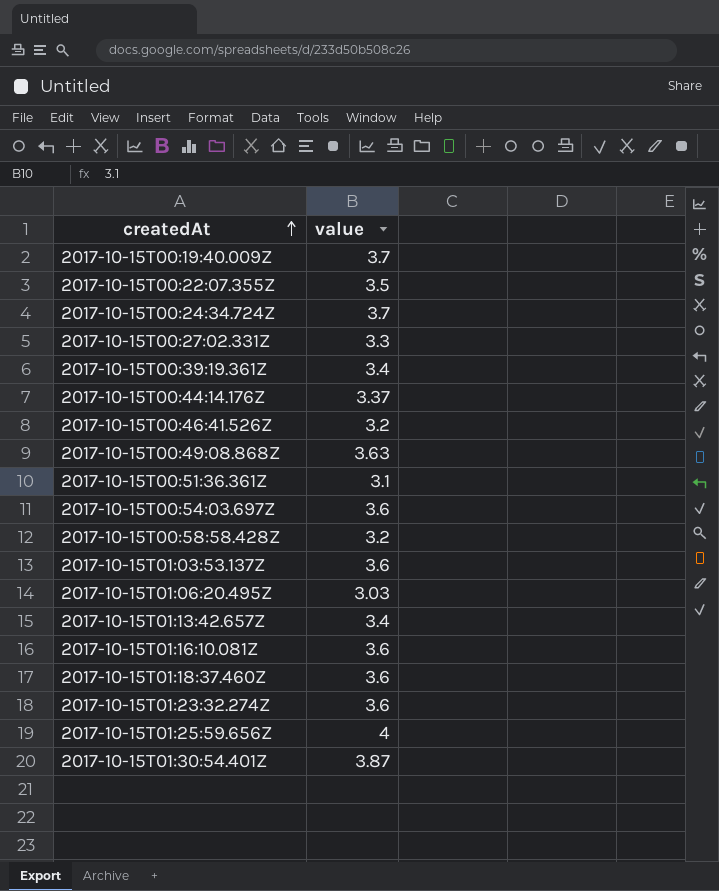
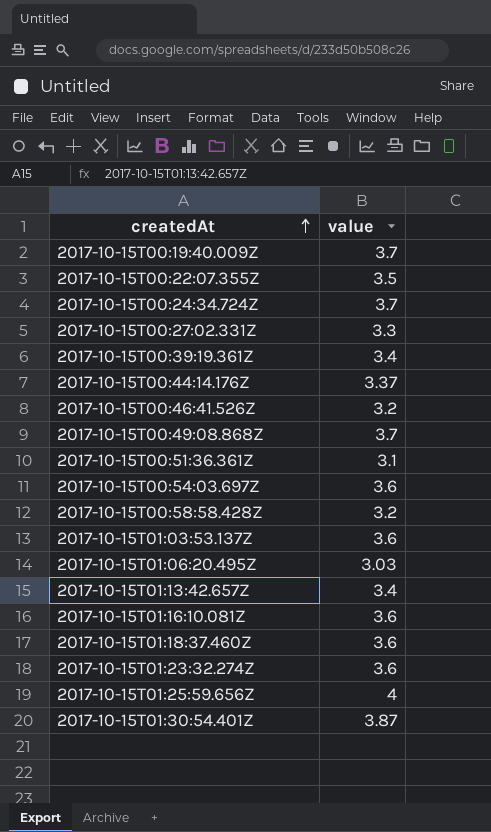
2017-10-15T00:49:08.868Z | value: 3.63 -> 3.7

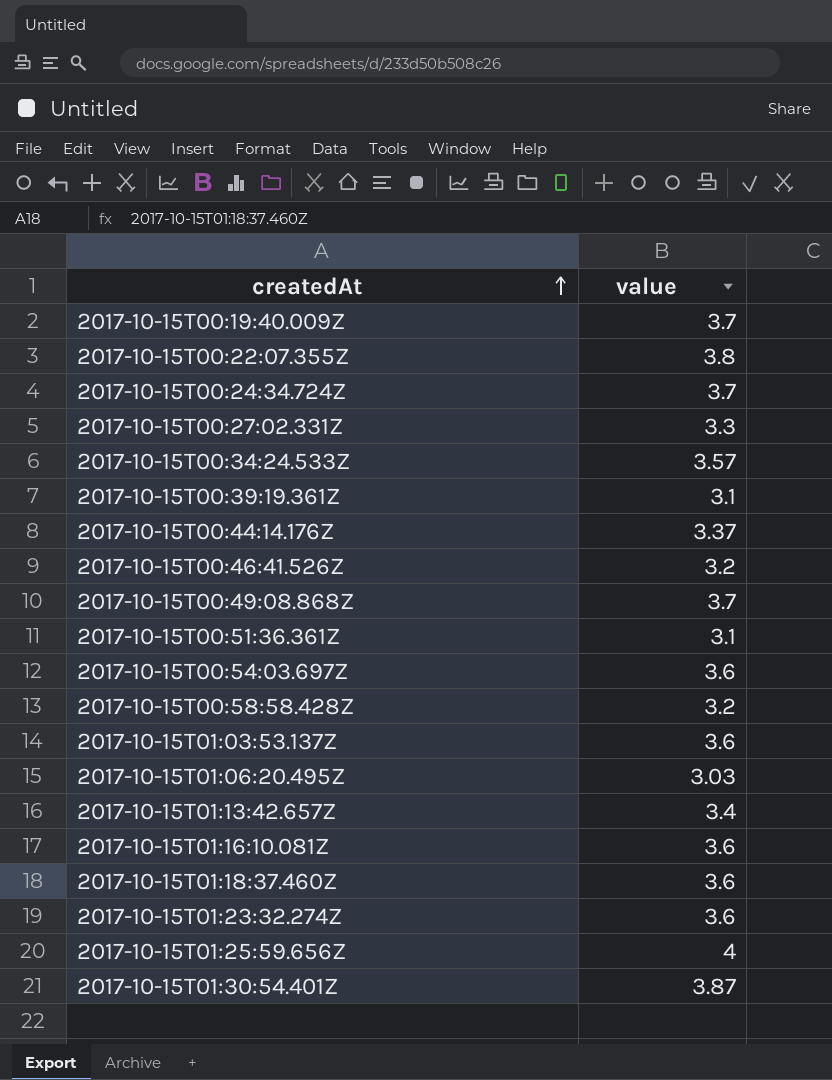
2017-10-15T00:22:07.355Z | value: 3.5 -> 3.8
row 2017-10-15T00:34:24.533Z: none -> 3.57
2017-10-15T00:39:19.361Z | value: 3.4 -> 3.1

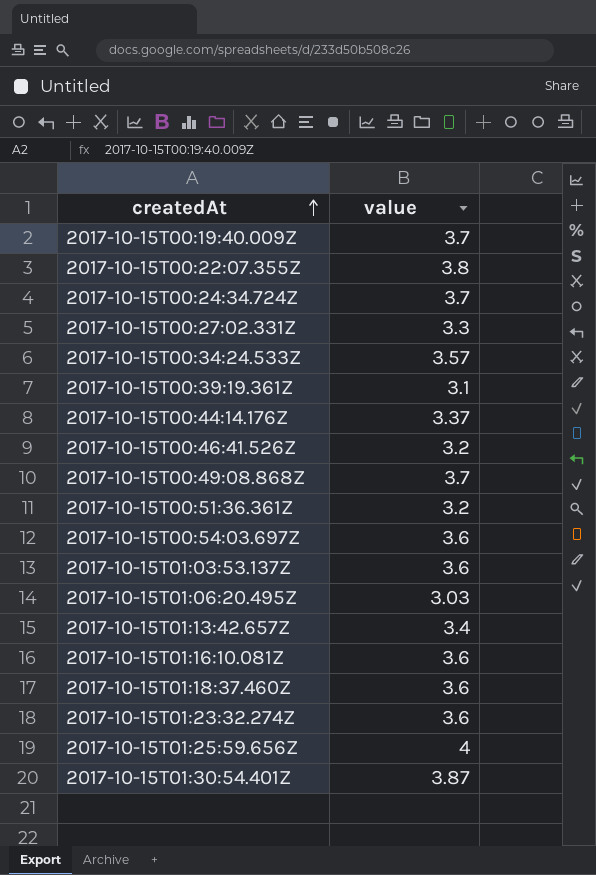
row 2017-10-15T00:58:58.428Z: 3.2 -> none
2017-10-15T00:51:36.361Z | value: 3.1 -> 3.2

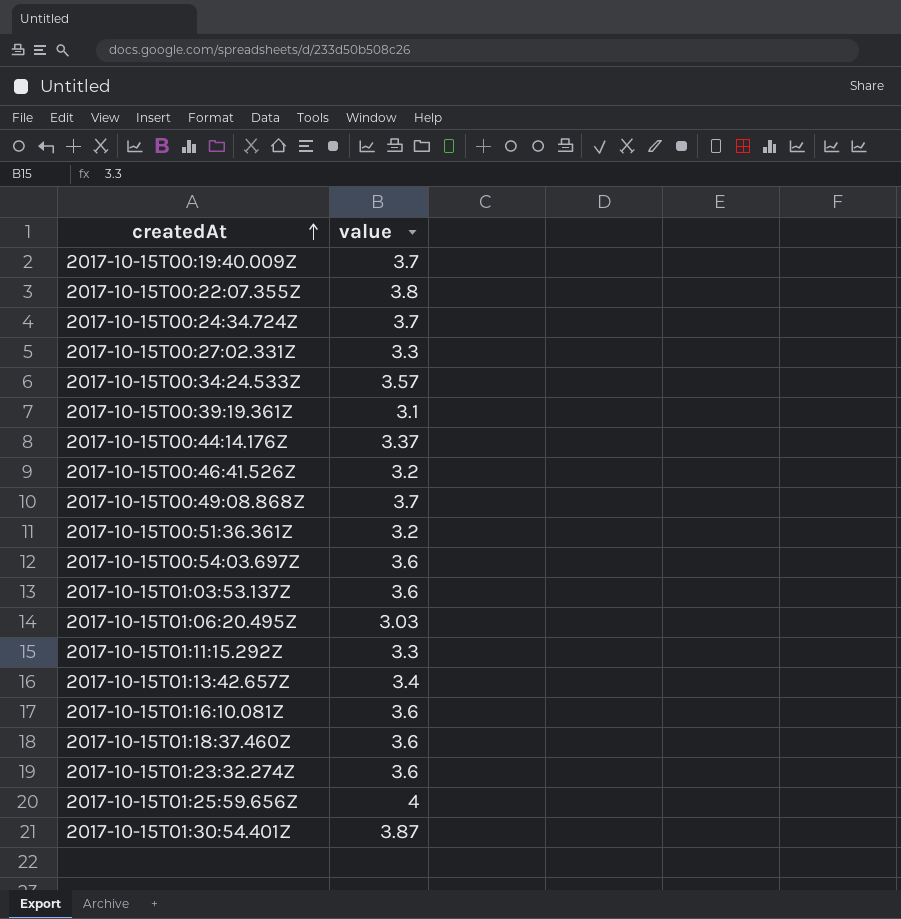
row 2017-10-15T01:11:15.292Z: none -> 3.3

